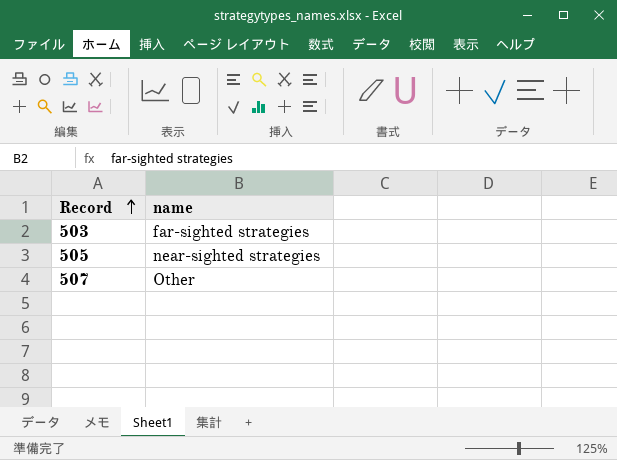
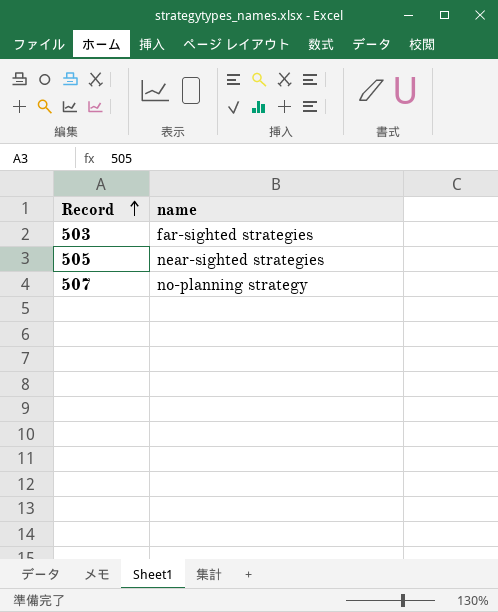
507 | name: Other -> no-planning strategy

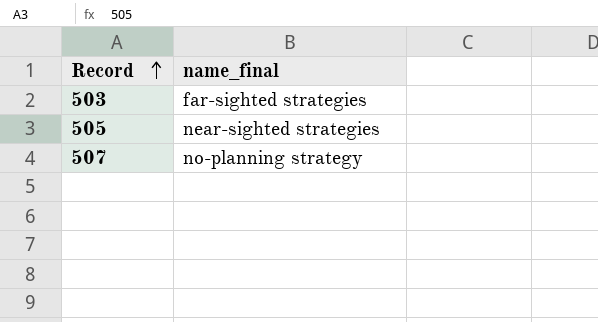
column name: name -> name_final

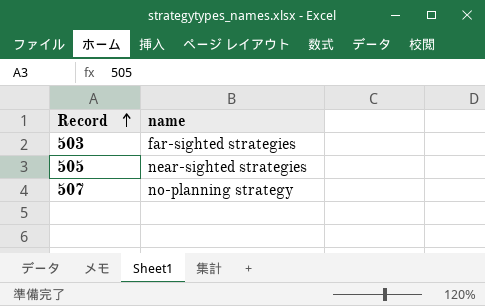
column name: name_final -> name

